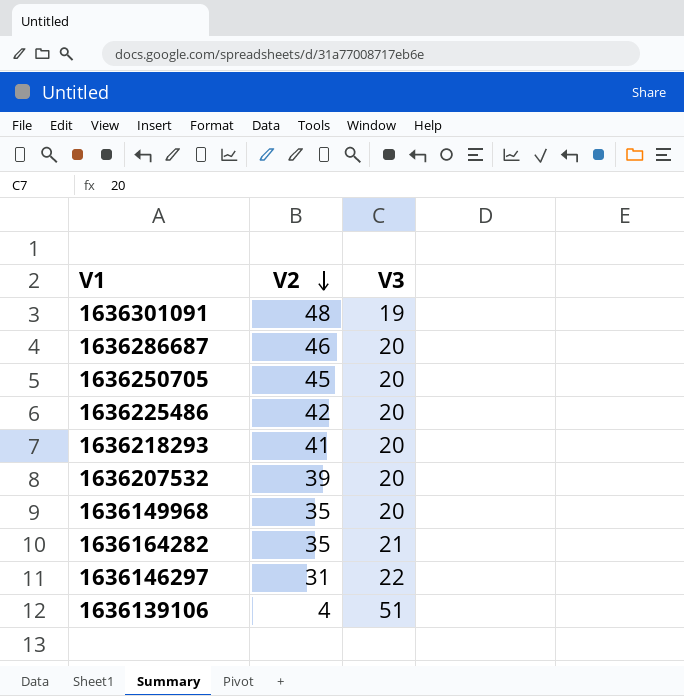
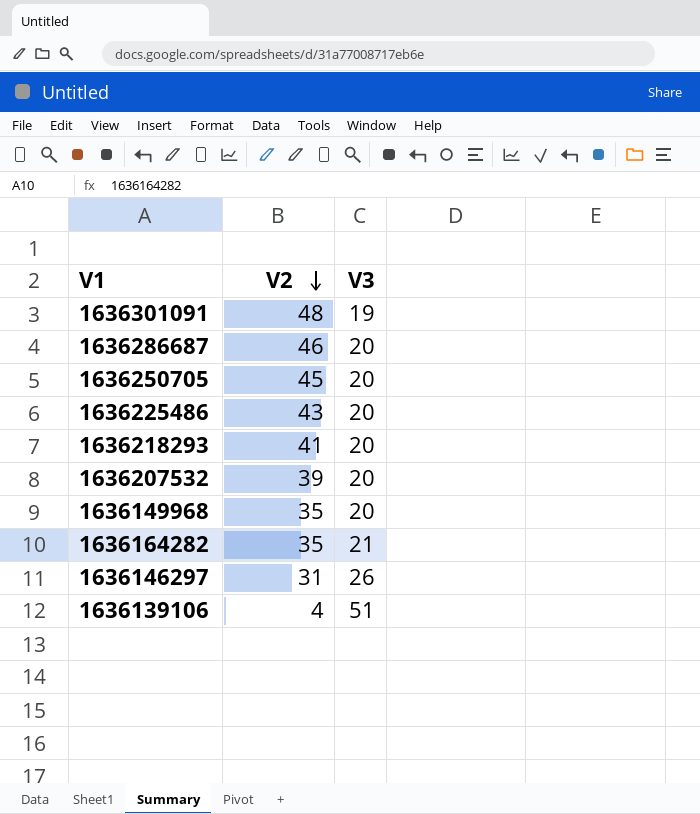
1636225486 | V2: 42 -> 43
1636146297 | V3: 22 -> 26

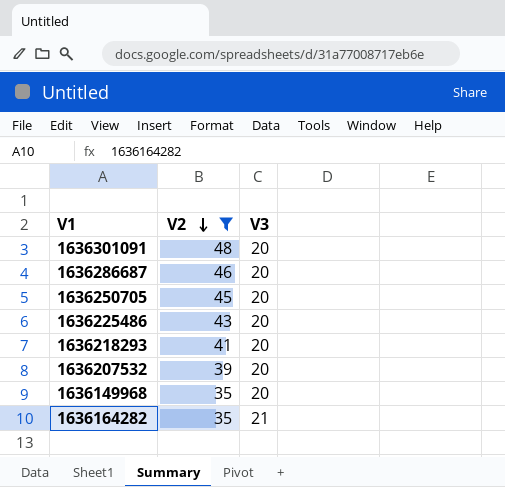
filter: none -> V2 >= 35
1636301091 | V3: 19 -> 20

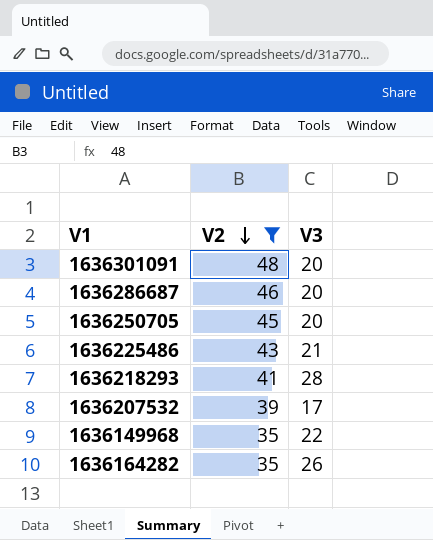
1636225486 | V3: 20 -> 21
1636218293 | V3: 20 -> 28
1636207532 | V3: 20 -> 17
1636149968 | V3: 20 -> 22
1636164282 | V3: 21 -> 26

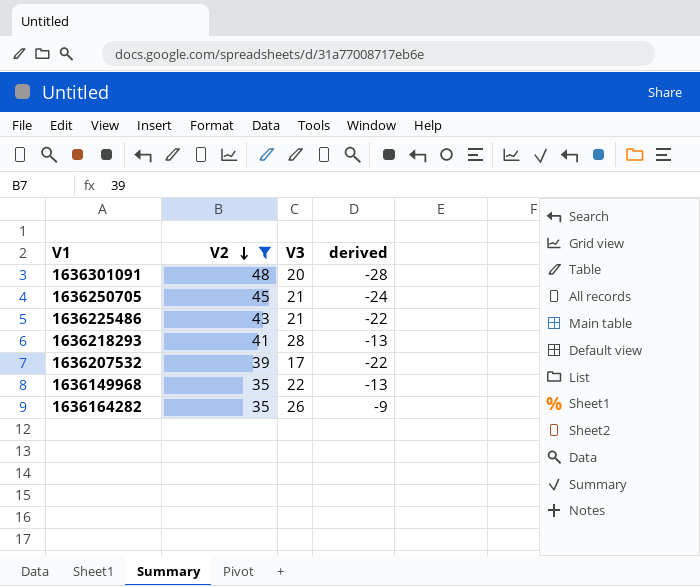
column derived | formula: none -> [V3] - [V2]
row 1636286687: 46 | 20 -> none
1636250705 | V3: 20 -> 21

